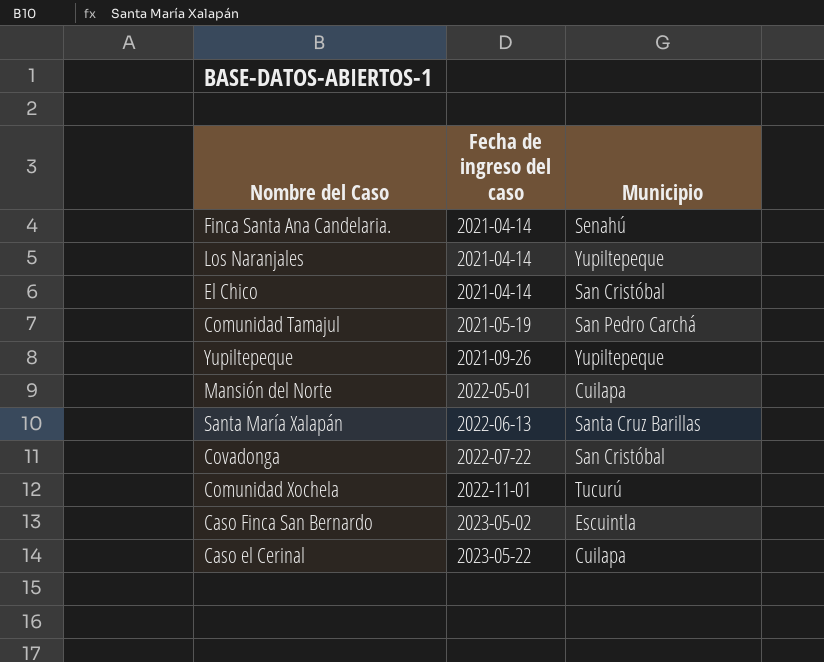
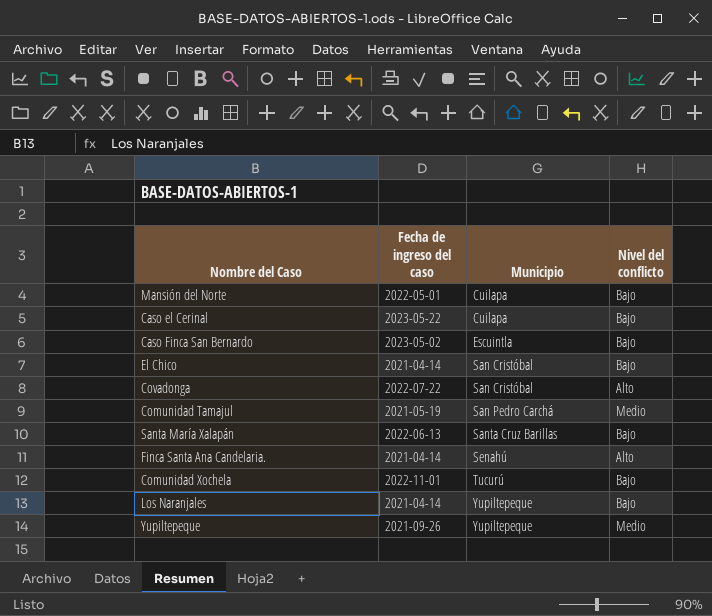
row order: Fecha de ingreso del caso ascending -> Municipio ascending
column Nivel del conflicto | position: none -> 4

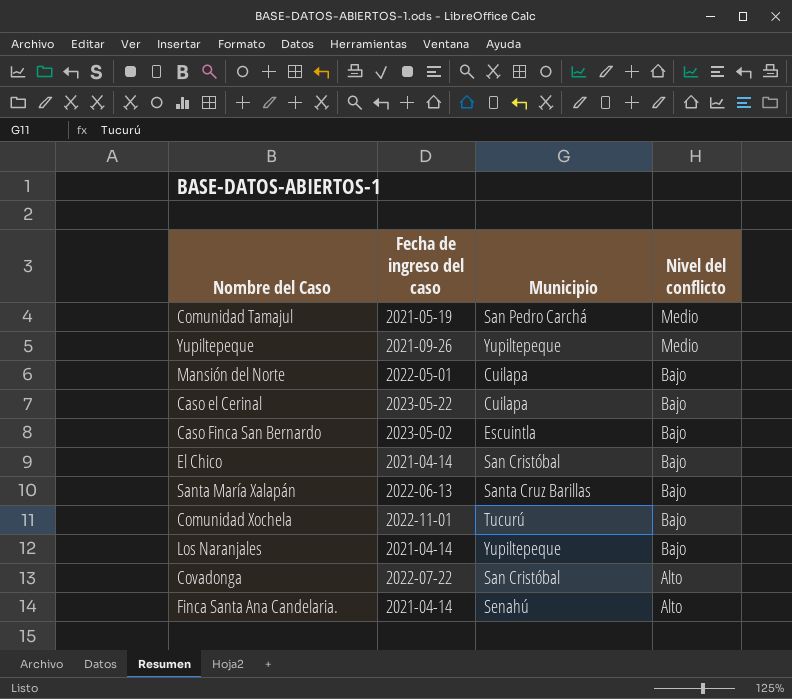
row order: Municipio ascending -> Nivel del conflicto descending

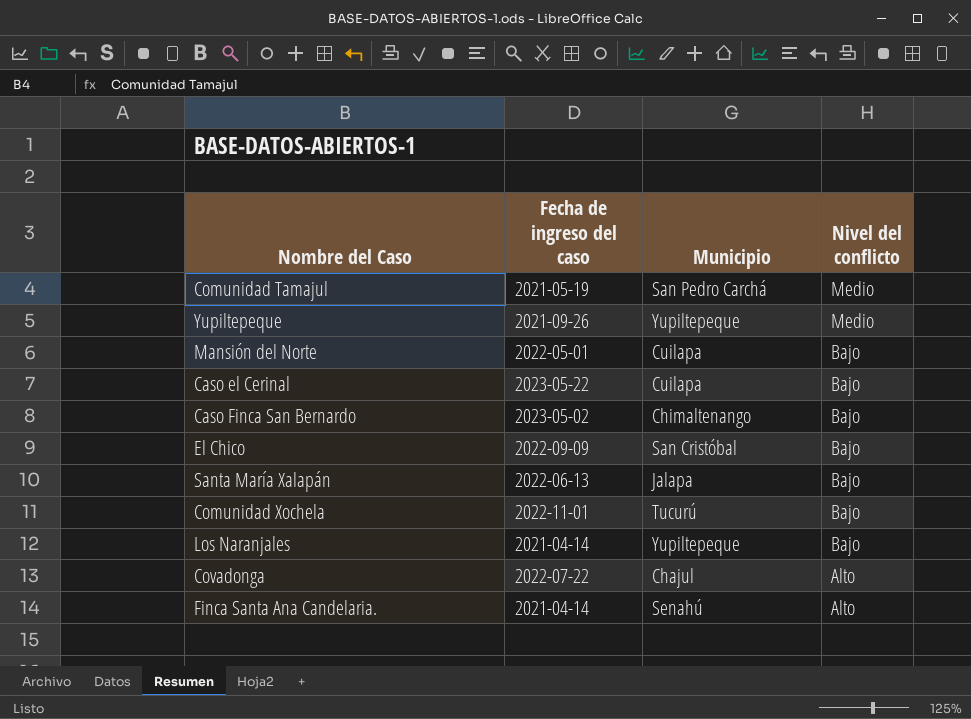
Caso Finca San Bernardo | Municipio: Escuintla -> Chimaltenango
El Chico | Fecha de ingreso del caso: 2021-04-14 -> 2022-09-09
Santa María Xalapán | Municipio: Santa Cruz Barillas -> Jalapa
Covadonga | Municipio: San Cristóbal -> Chajul

